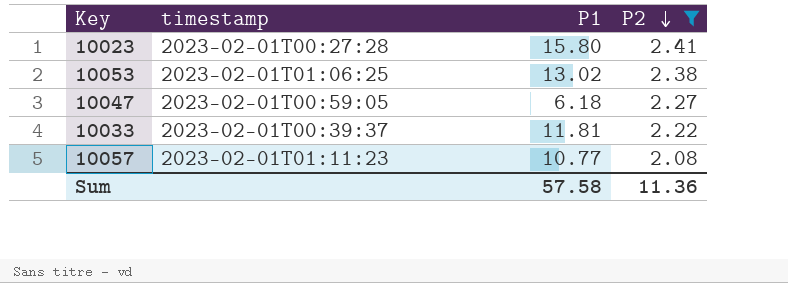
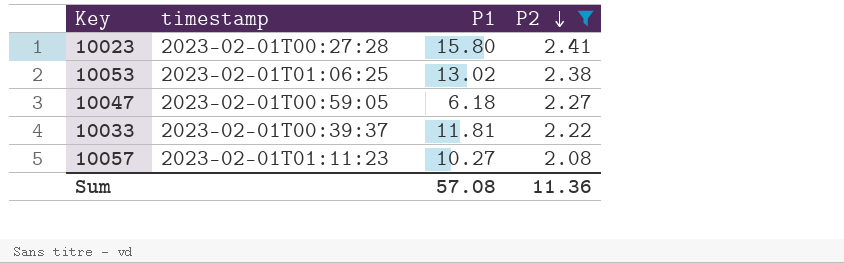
10057 | P1: 10.77 -> 10.27
Sum | P1: 57.58 -> 57.08

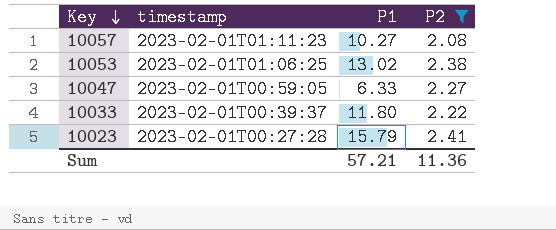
row order: P2 descending -> Key descending
10047 | P1: 6.18 -> 6.33
10033 | P1: 11.81 -> 11.80
10023 | P1: 15.80 -> 15.79
Sum | P1: 57.08 -> 57.21

